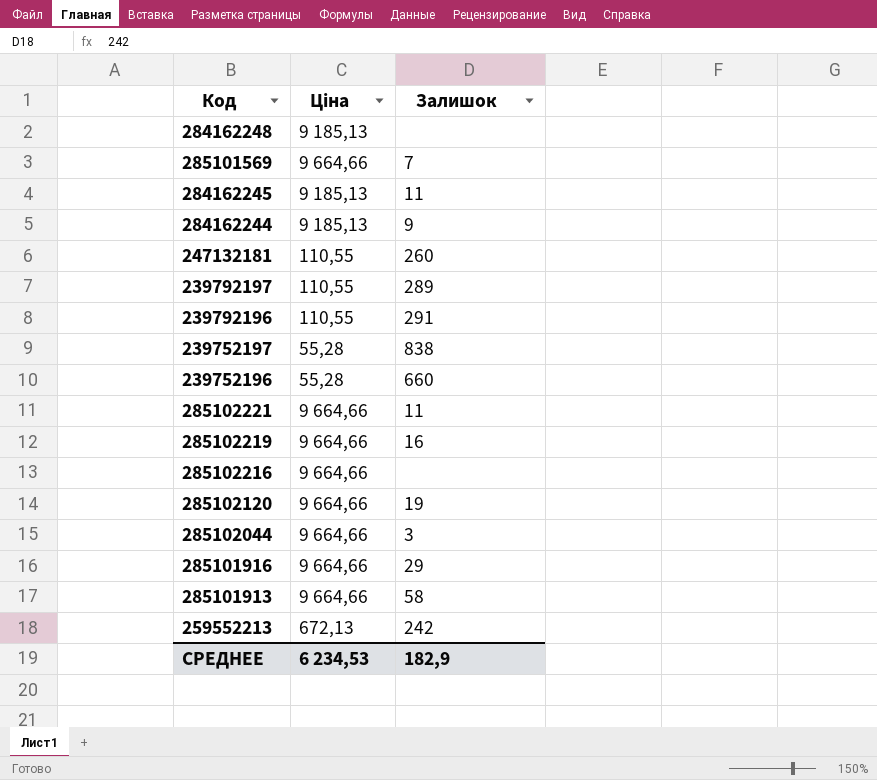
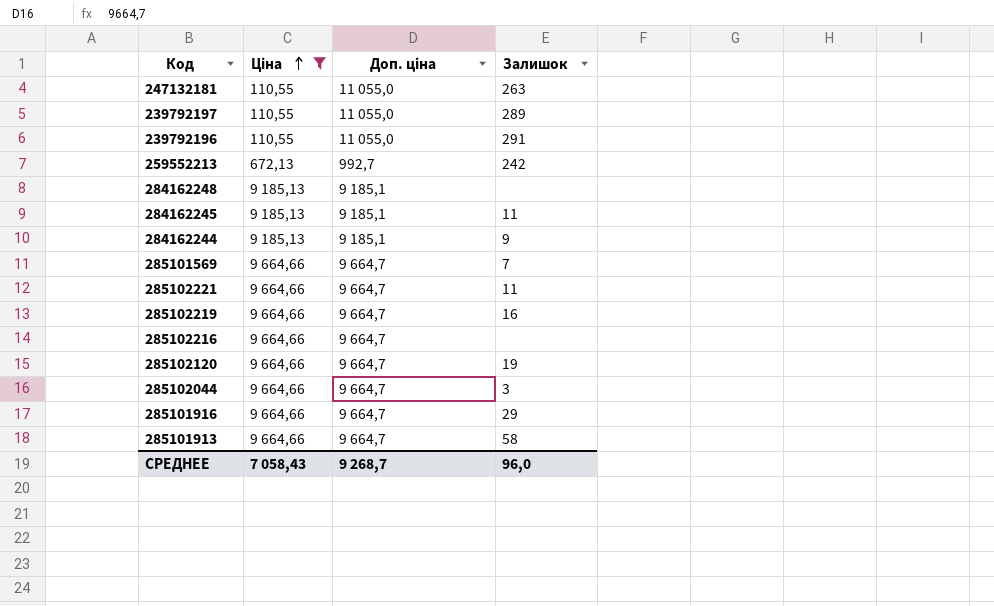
filter: none -> Ціна != 55,28
row order: none -> Ціна ascending
column Доп. ціна | position: none -> 3
247132181 | Залишок: 260 -> 263
СРЕДНЕЕ | Ціна: 6 234,53 -> 7 058,43
СРЕДНЕЕ | Залишок: 182,9 -> 96,0

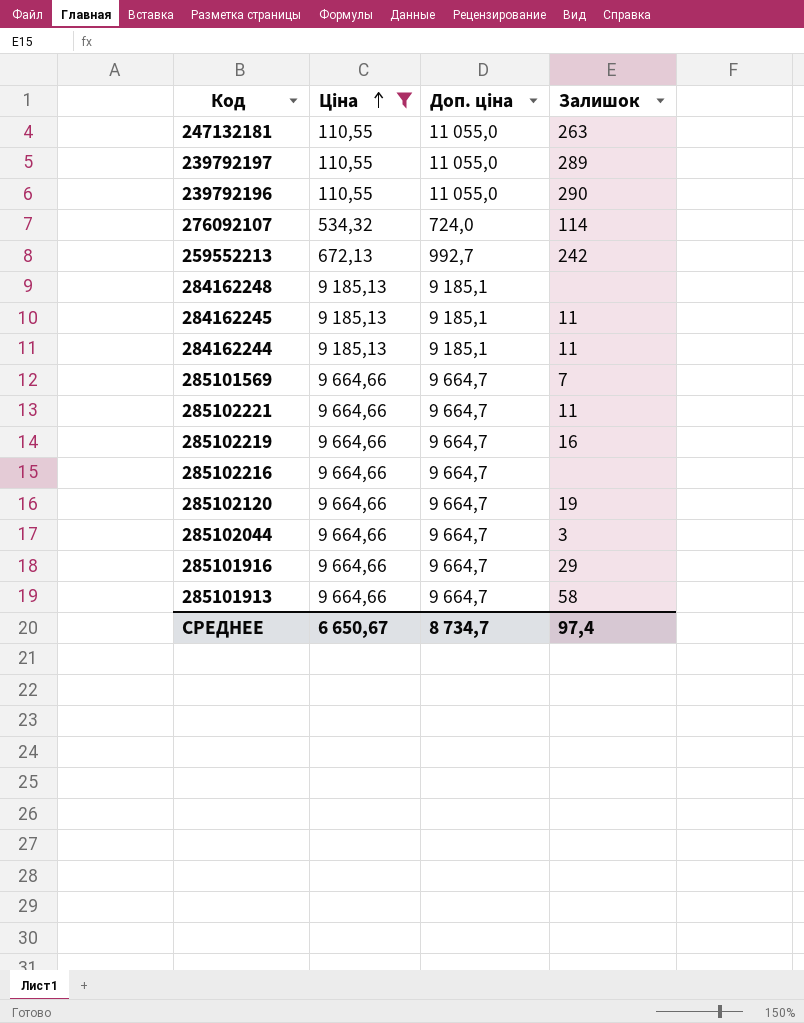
239792196 | Залишок: 291 -> 290
row 276092107: none -> 534,32 | 724,0 | 114
284162244 | Залишок: 9 -> 11
СРЕДНЕЕ | Ціна: 7 058,43 -> 6 650,67
СРЕДНЕЕ | Доп. ціна: 9 268,7 -> 8 734,7
СРЕДНЕЕ | Залишок: 96,0 -> 97,4

